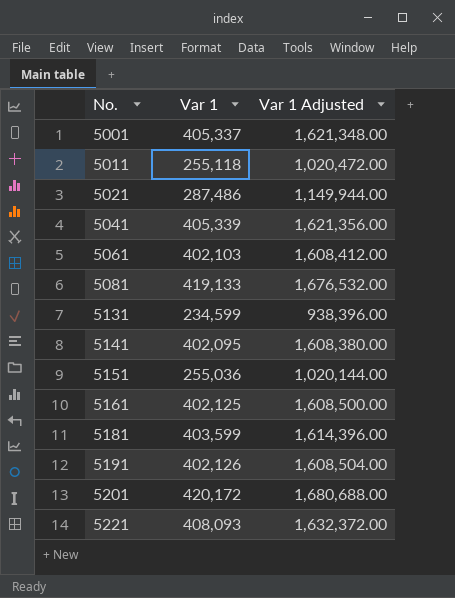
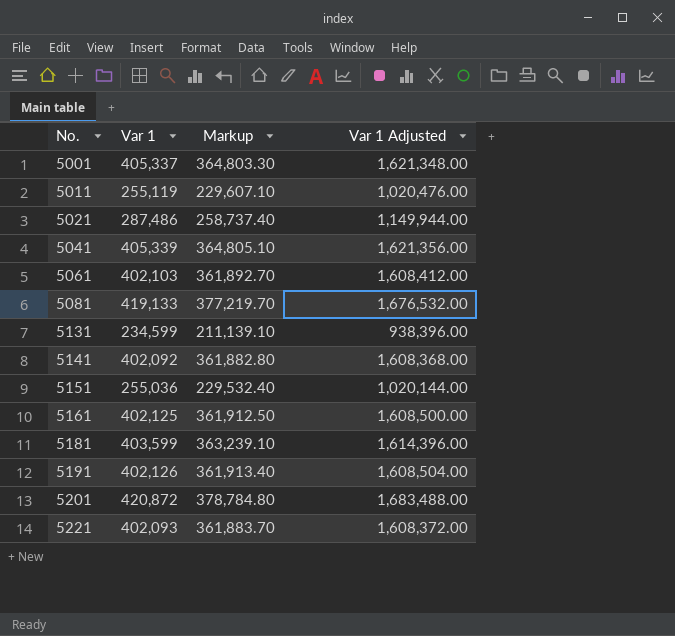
column Markup | formula: none -> [Var 1] * 0.9
5011 | Var 1: 255,118 -> 255,119
5011 | Var 1 Adjusted: 1,020,472.00 -> 1,020,476.00
5141 | Var 1: 402,095 -> 402,092
5141 | Var 1 Adjusted: 1,608,380.00 -> 1,608,368.00
5201 | Var 1: 420,172 -> 420,872
5201 | Var 1 Adjusted: 1,680,688.00 -> 1,683,488.00
5221 | Var 1: 408,093 -> 402,093
5221 | Var 1 Adjusted: 1,632,372.00 -> 1,608,372.00

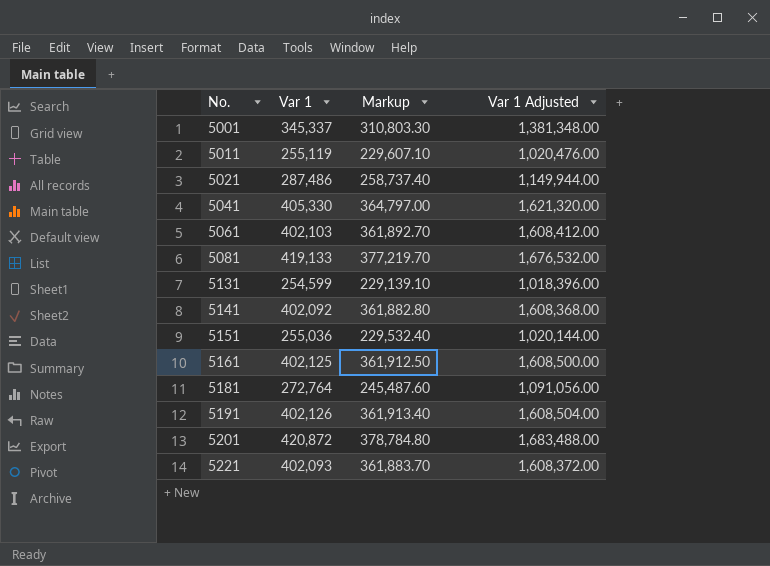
5001 | Var 1: 405,337 -> 345,337
5001 | Markup: 364,803.30 -> 310,803.30
5001 | Var 1 Adjusted: 1,621,348.00 -> 1,381,348.00
5041 | Var 1: 405,339 -> 405,330
5041 | Markup: 364,805.10 -> 364,797.00
5041 | Var 1 Adjusted: 1,621,356.00 -> 1,621,320.00
5131 | Var 1: 234,599 -> 254,599
5131 | Markup: 211,139.10 -> 229,139.10
5131 | Var 1 Adjusted: 938,396.00 -> 1,018,396.00
5181 | Var 1: 403,599 -> 272,764
5181 | Markup: 363,239.10 -> 245,487.60
5181 | Var 1 Adjusted: 1,614,396.00 -> 1,091,056.00

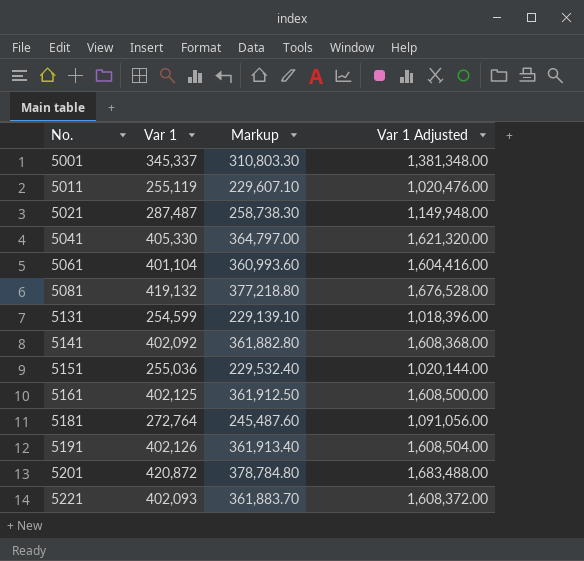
5021 | Var 1: 287,486 -> 287,487
5021 | Markup: 258,737.40 -> 258,738.30
5021 | Var 1 Adjusted: 1,149,944.00 -> 1,149,948.00
5061 | Var 1: 402,103 -> 401,104
5061 | Markup: 361,892.70 -> 360,993.60
5061 | Var 1 Adjusted: 1,608,412.00 -> 1,604,416.00
5081 | Var 1: 419,133 -> 419,132
5081 | Markup: 377,219.70 -> 377,218.80
5081 | Var 1 Adjusted: 1,676,532.00 -> 1,676,528.00

